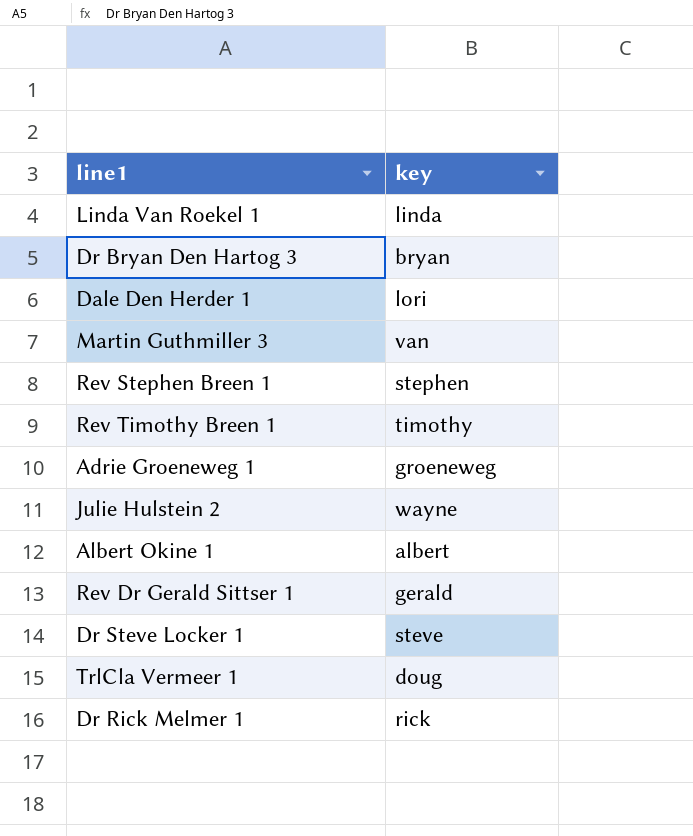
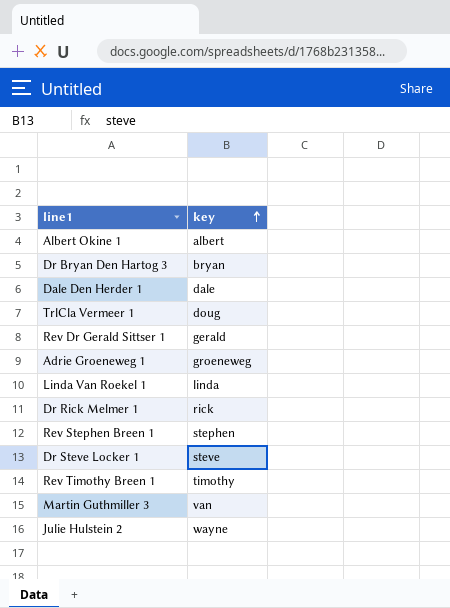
row order: none -> key ascending
Dale Den Herder 1 | key: lori -> dale

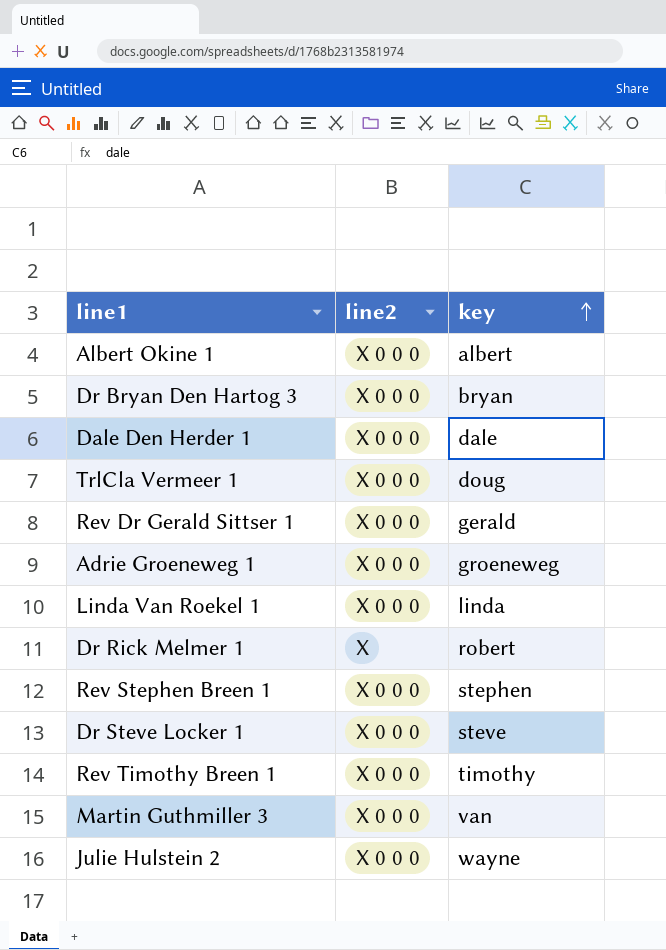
column line2 | position: none -> 2
Dr Rick Melmer 1 | key: rick -> robert

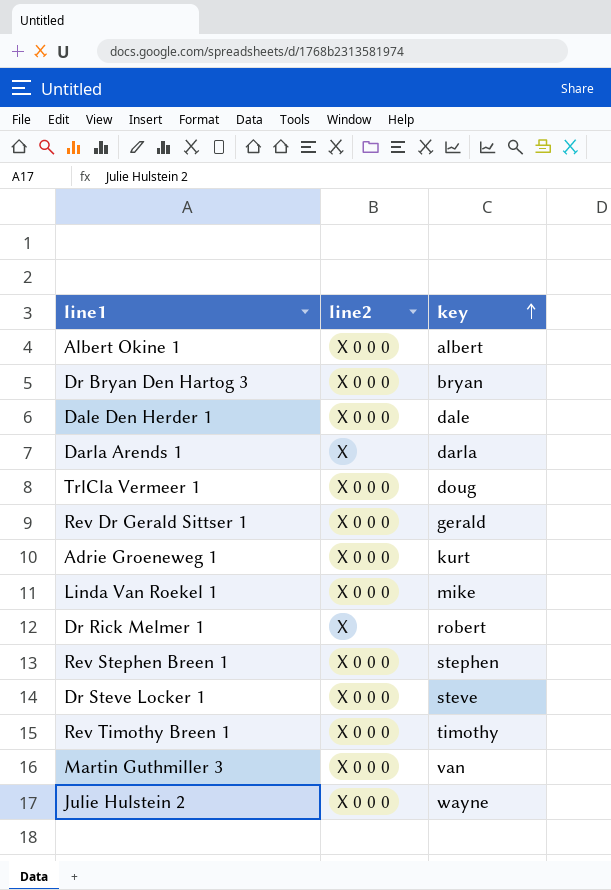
row Darla Arends 1: none -> X | darla
Adrie Groeneweg 1 | key: groeneweg -> kurt
Linda Van Roekel 1 | key: linda -> mike

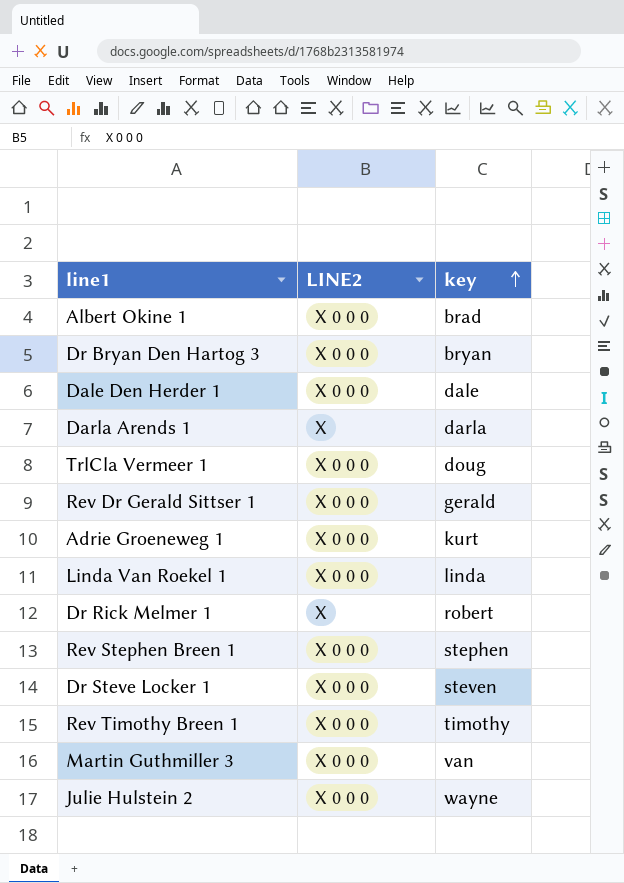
column name: line2 -> LINE2
Albert Okine 1 | key: albert -> brad
Linda Van Roekel 1 | key: mike -> linda
Dr Steve Locker 1 | key: steve -> steven

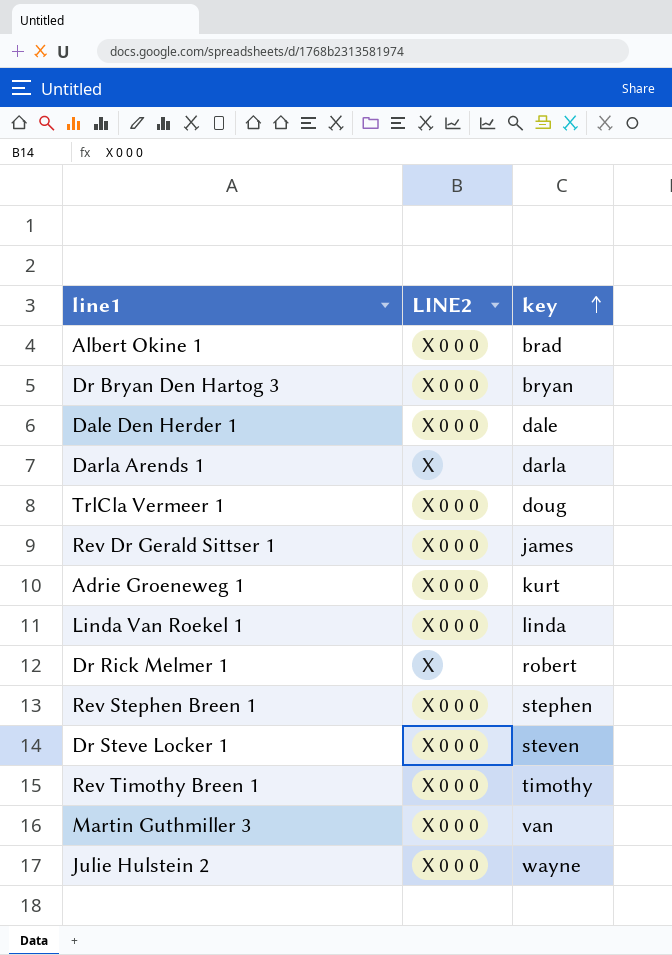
Rev Dr Gerald Sittser 1 | key: gerald -> james

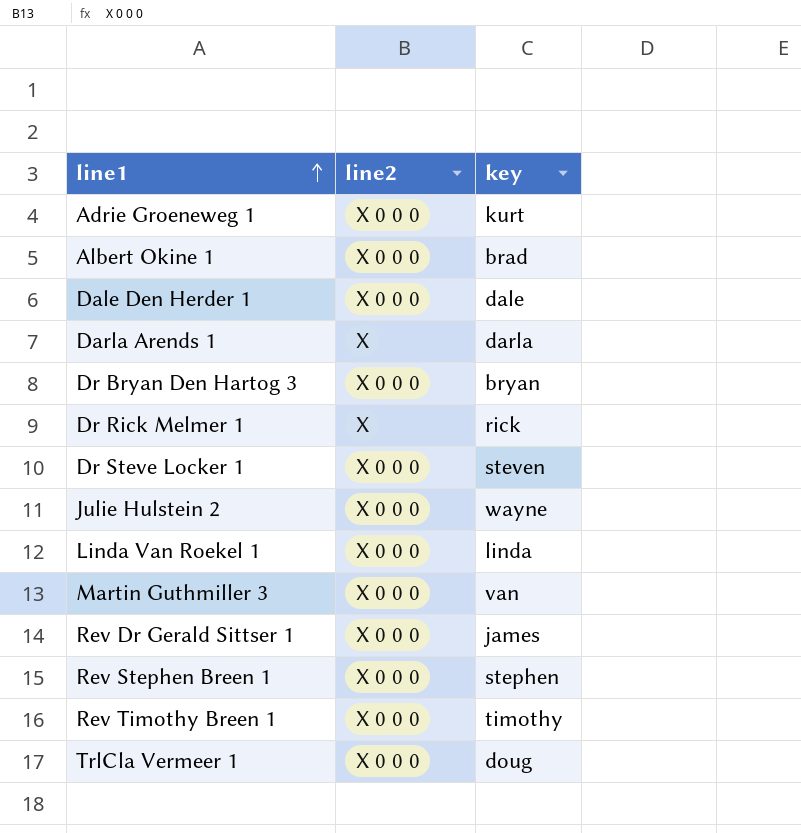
row order: key ascending -> line1 ascending
column name: LINE2 -> line2
Dr Rick Melmer 1 | key: robert -> rick

